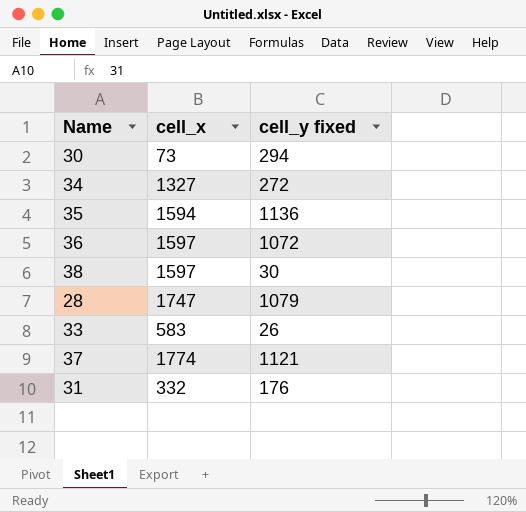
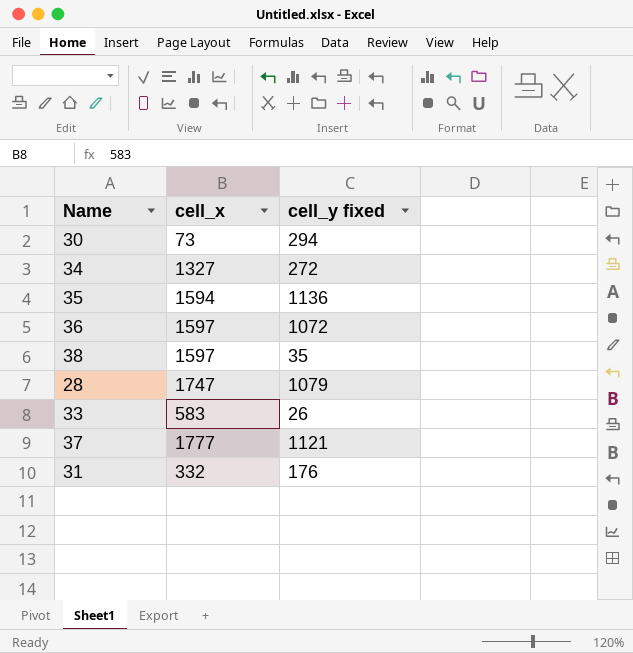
38 | cell_y fixed: 30 -> 35
37 | cell_x: 1774 -> 1777

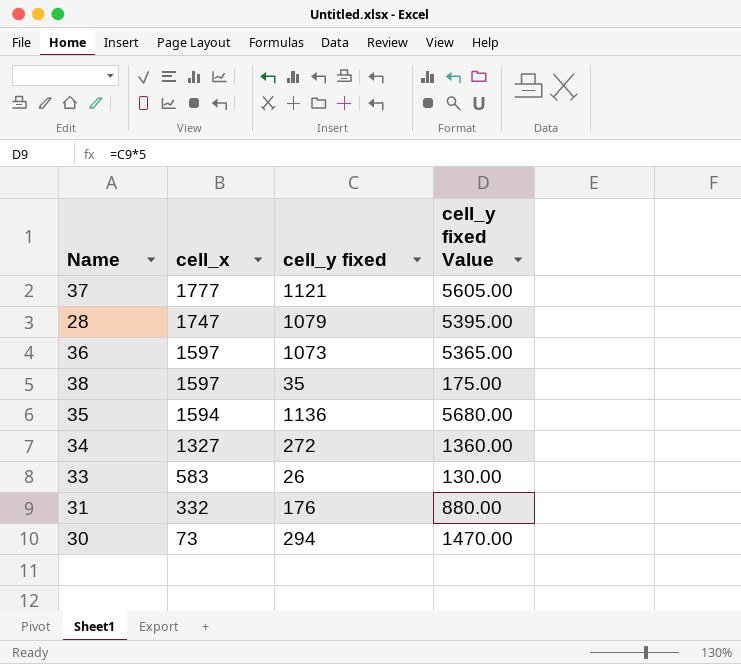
row order: none -> cell_x descending
column cell_y fixed Value | formula: none -> [cell_y fixed] * 5
36 | cell_y fixed: 1072 -> 1073

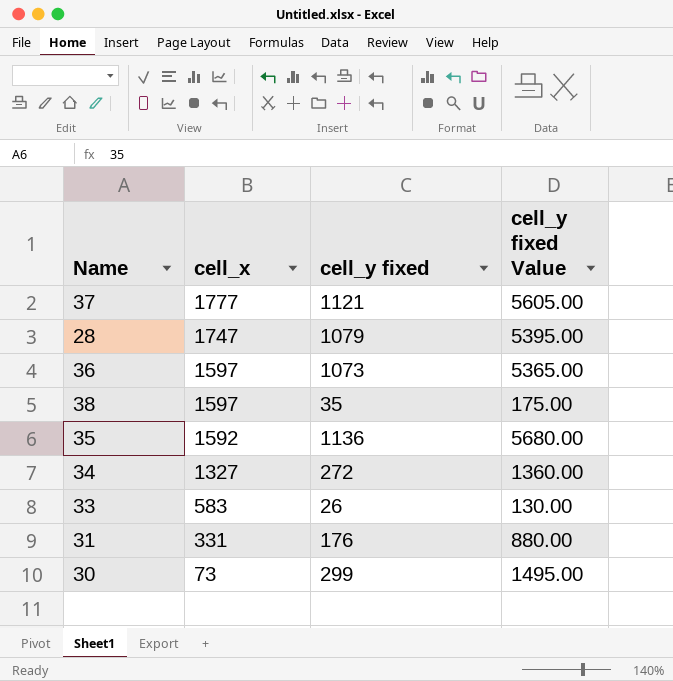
35 | cell_x: 1594 -> 1592
31 | cell_x: 332 -> 331
30 | cell_y fixed: 294 -> 299
30 | cell_y fixed Value: 1470.00 -> 1495.00

